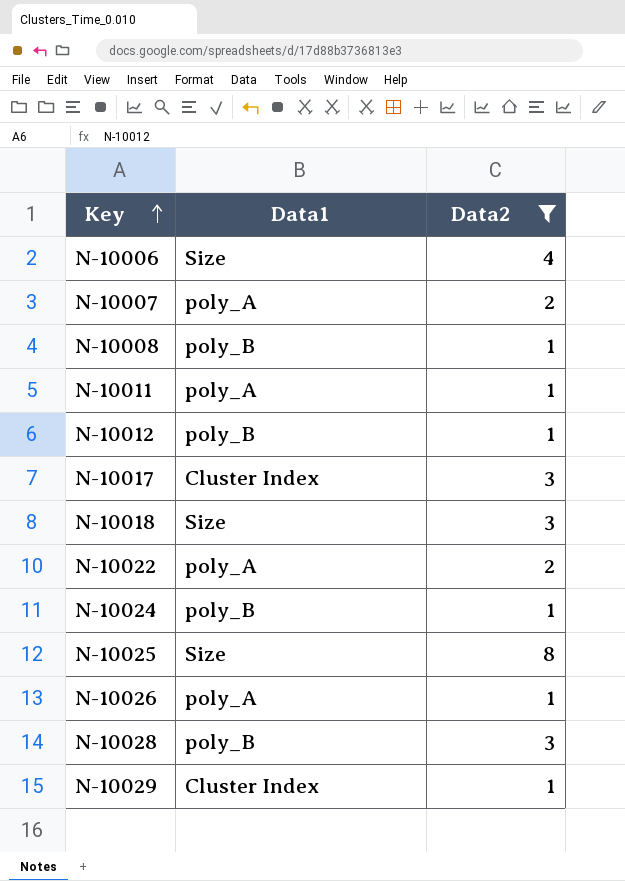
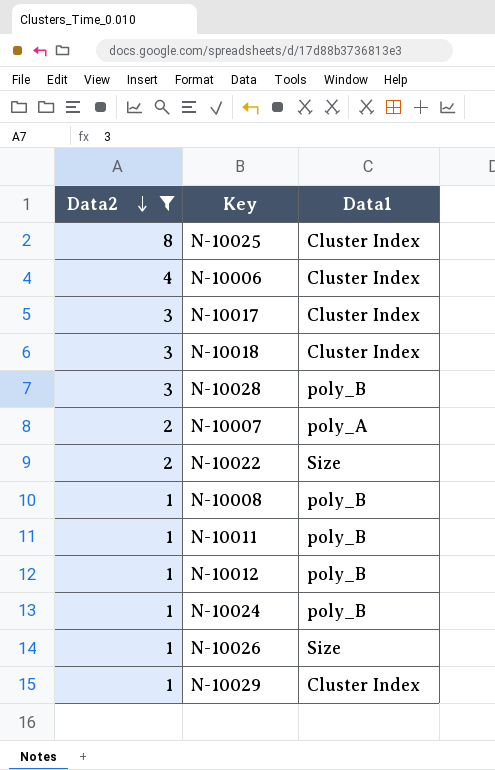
row order: Key ascending -> Data2 descending
column Data2 | position: 3 -> 1
N-10025 | Data1: Size -> Cluster Index
N-10006 | Data1: Size -> Cluster Index
N-10018 | Data1: Size -> Cluster Index
N-10022 | Data1: poly_A -> Size
N-10011 | Data1: poly_A -> poly_B
N-10026 | Data1: poly_A -> Size

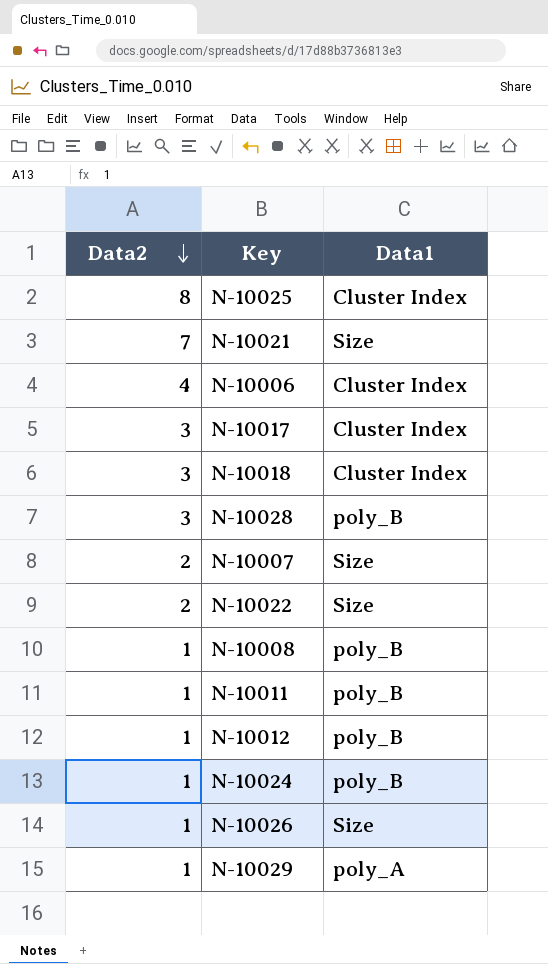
filter: Data2 != 7 -> none
N-10007 | Data1: poly_A -> Size
N-10029 | Data1: Cluster Index -> poly_A

